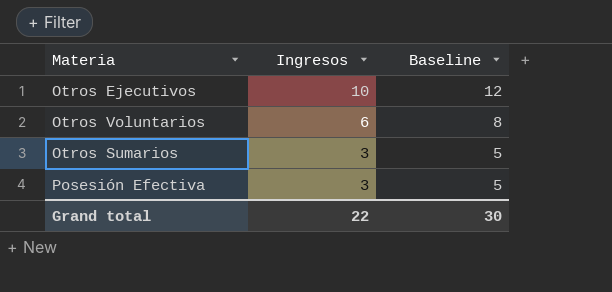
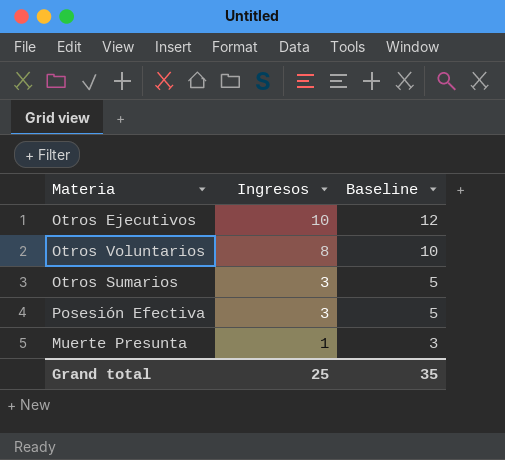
Otros Voluntarios | Ingresos: 6 -> 8
Otros Voluntarios | Baseline: 8 -> 10
row Muerte Presunta: none -> 1 | 3
Grand total | Ingresos: 22 -> 25
Grand total | Baseline: 30 -> 35

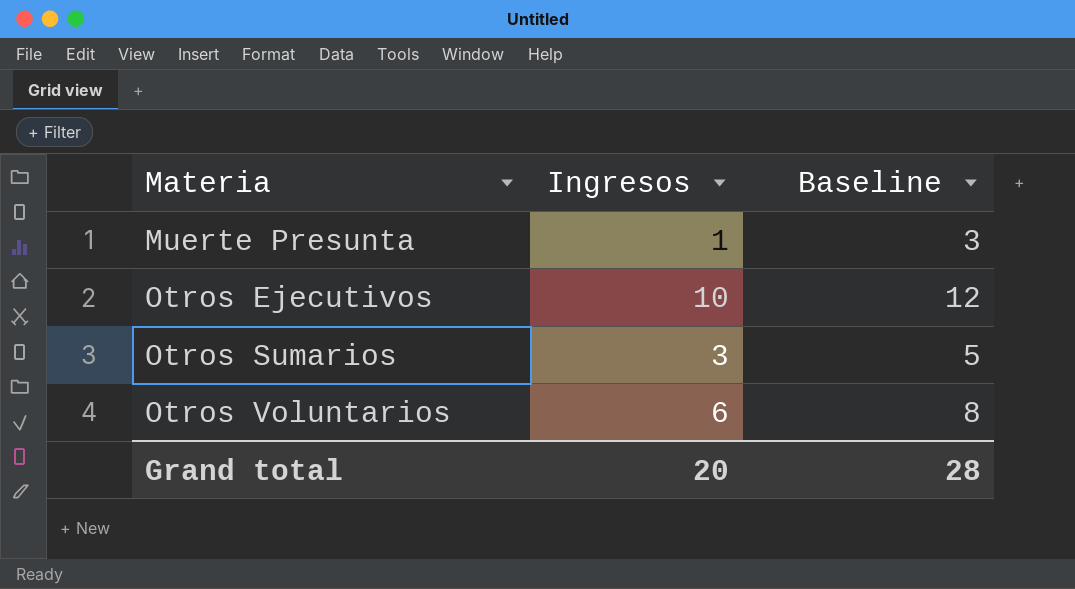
row order: Ingresos descending -> Materia ascending
row Posesión Efectiva: 3 | 5 -> none
Otros Voluntarios | Ingresos: 8 -> 6
Otros Voluntarios | Baseline: 10 -> 8
Grand total | Ingresos: 25 -> 20
Grand total | Baseline: 35 -> 28

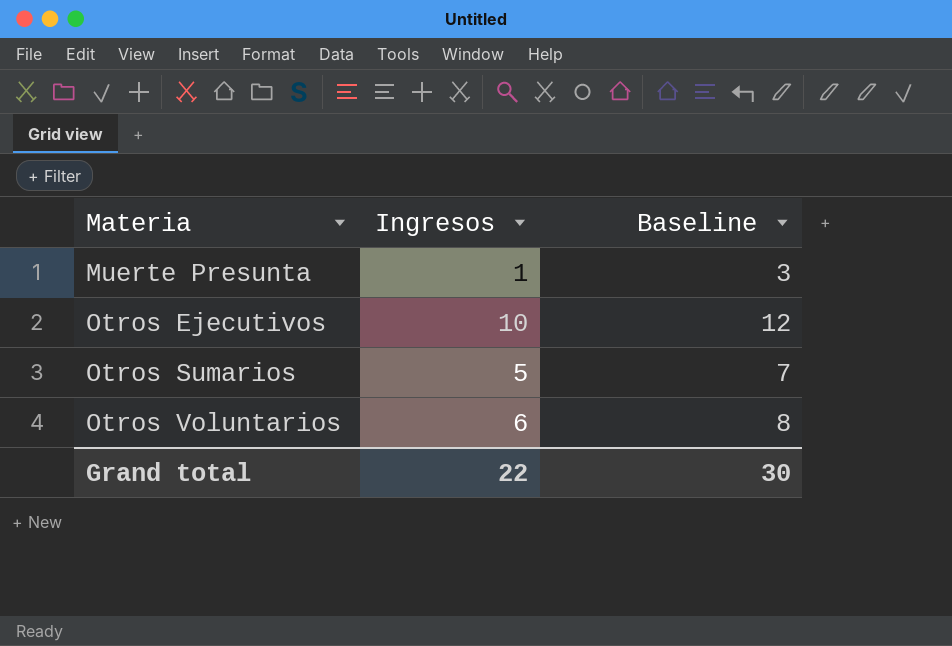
Otros Sumarios | Ingresos: 3 -> 5
Otros Sumarios | Baseline: 5 -> 7
Grand total | Ingresos: 20 -> 22
Grand total | Baseline: 28 -> 30

